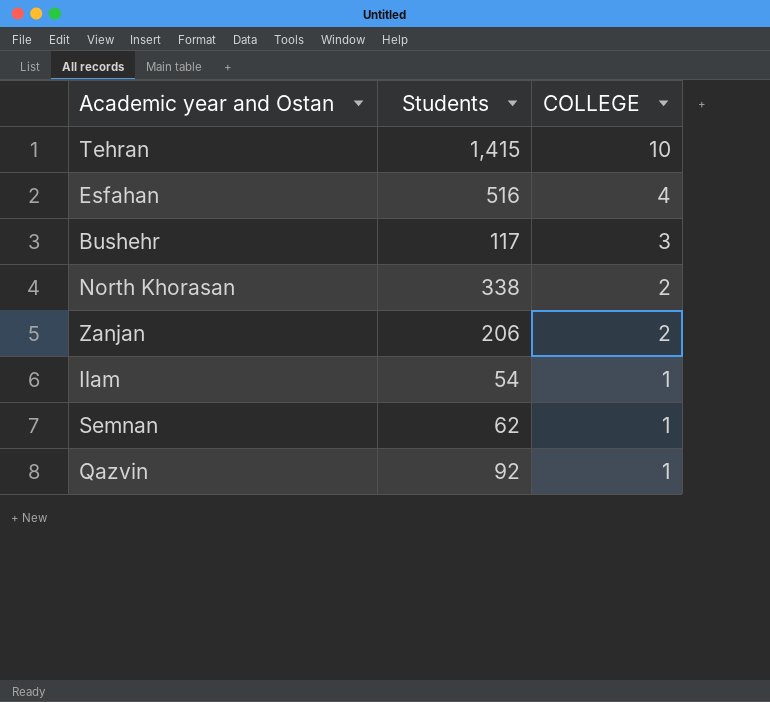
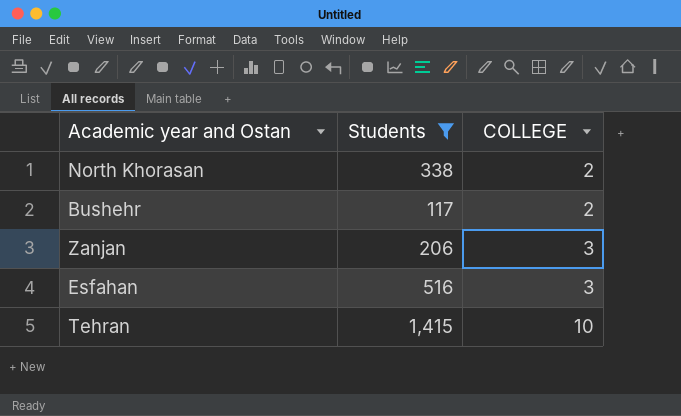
filter: none -> Students >= 117
row order: COLLEGE descending -> COLLEGE ascending
Bushehr | COLLEGE: 3 -> 2
Zanjan | COLLEGE: 2 -> 3
Esfahan | COLLEGE: 4 -> 3

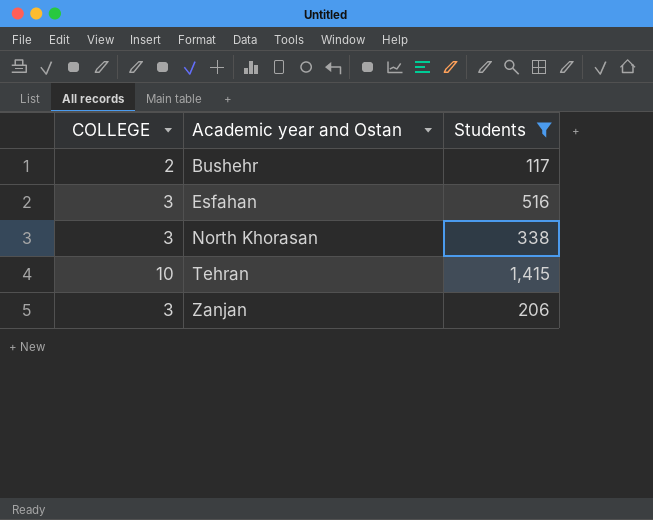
row order: COLLEGE ascending -> Academic year and Ostan ascending
column COLLEGE | position: 3 -> 1
North Khorasan | COLLEGE: 2 -> 3

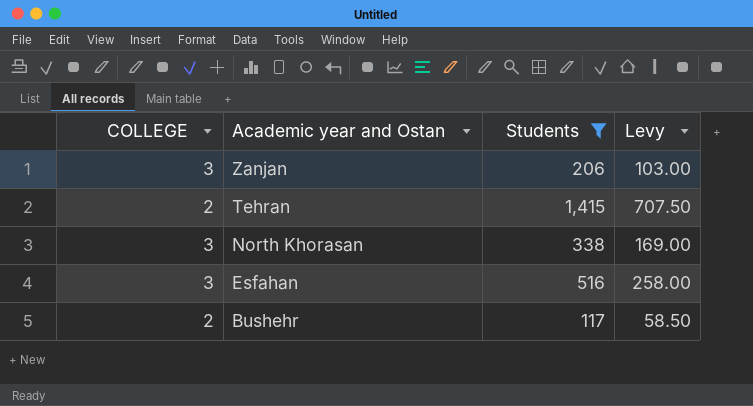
row order: Academic year and Ostan ascending -> Academic year and Ostan descending
column Levy | formula: none -> [Students] * 0.5
Tehran | COLLEGE: 10 -> 2

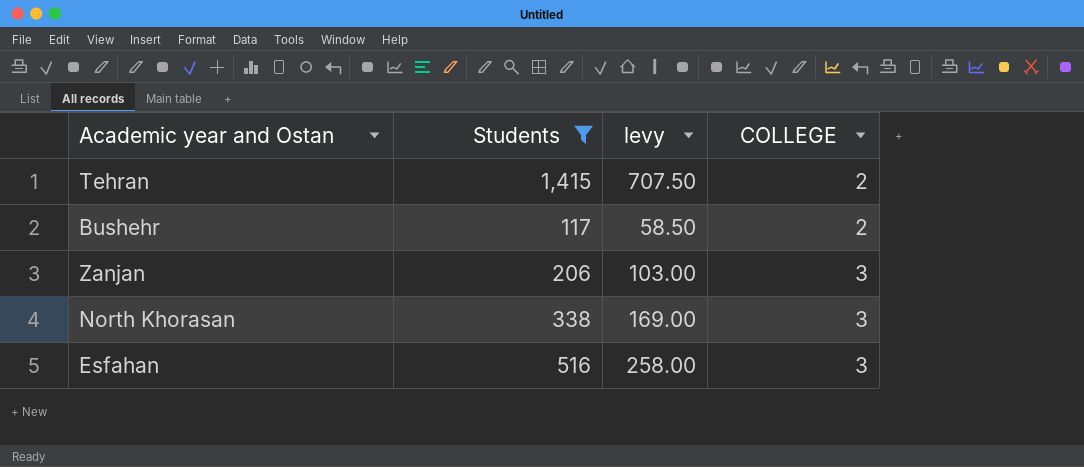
row order: Academic year and Ostan descending -> COLLEGE ascending
column name: Levy -> levy
column COLLEGE | position: 1 -> 4

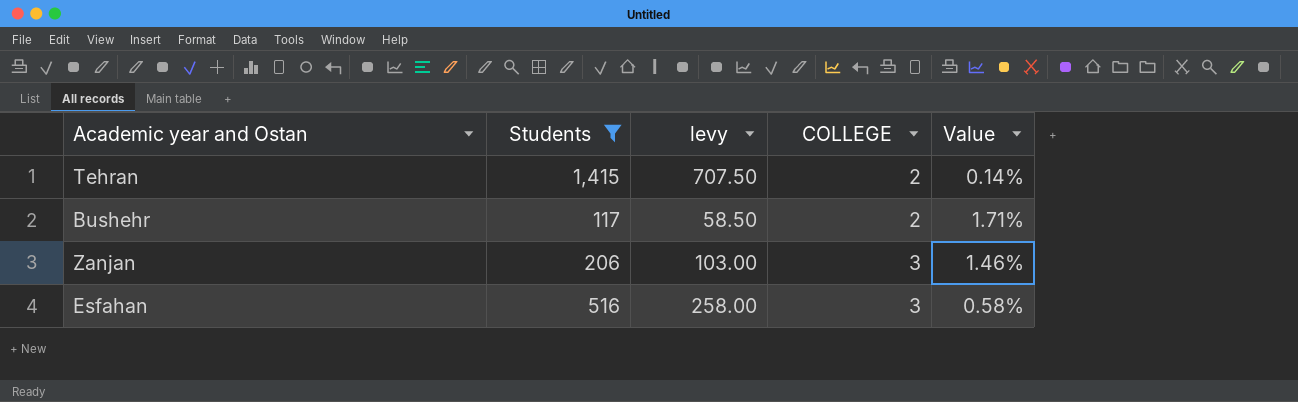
column Value | formula: none -> [COLLEGE] / [Students]
row North Khorasan: 338 | 169.00 | 3 -> none

